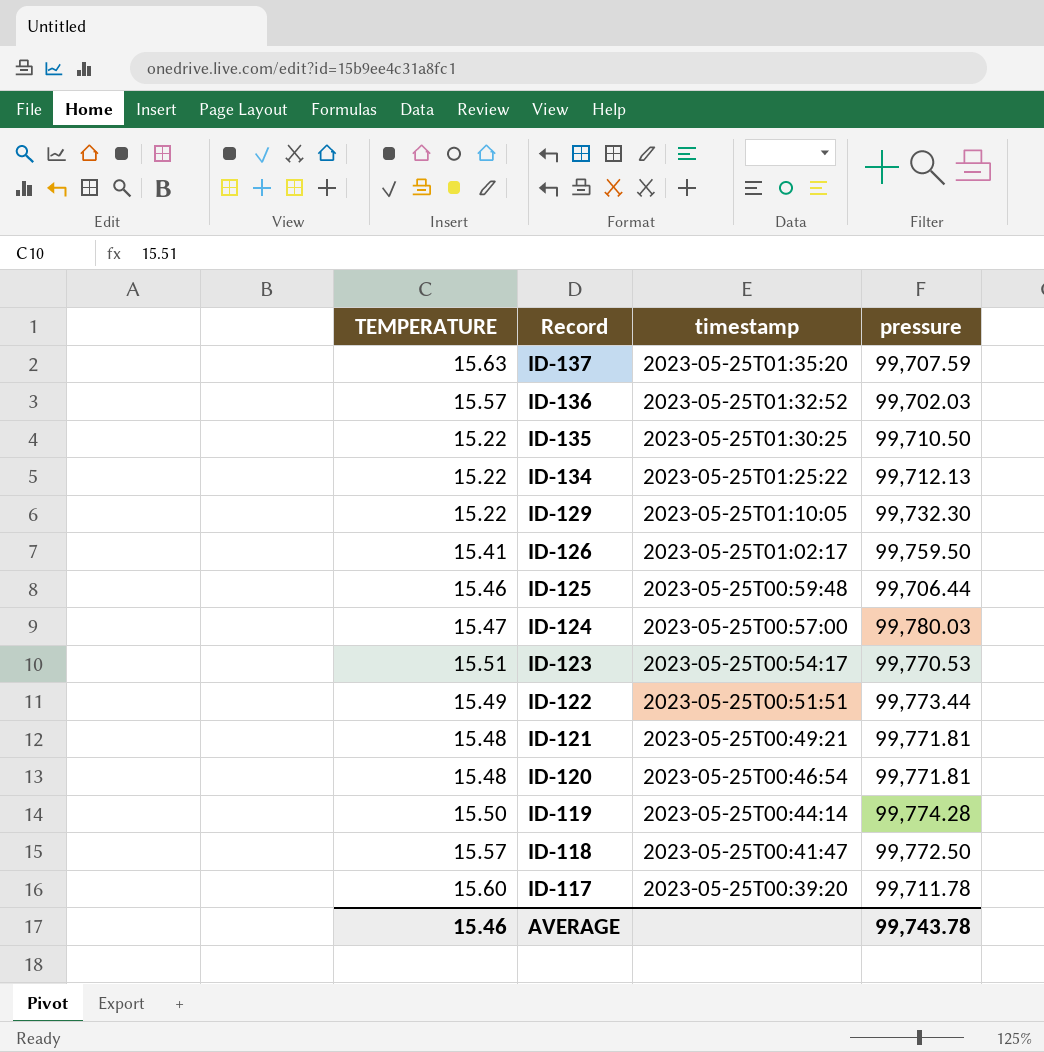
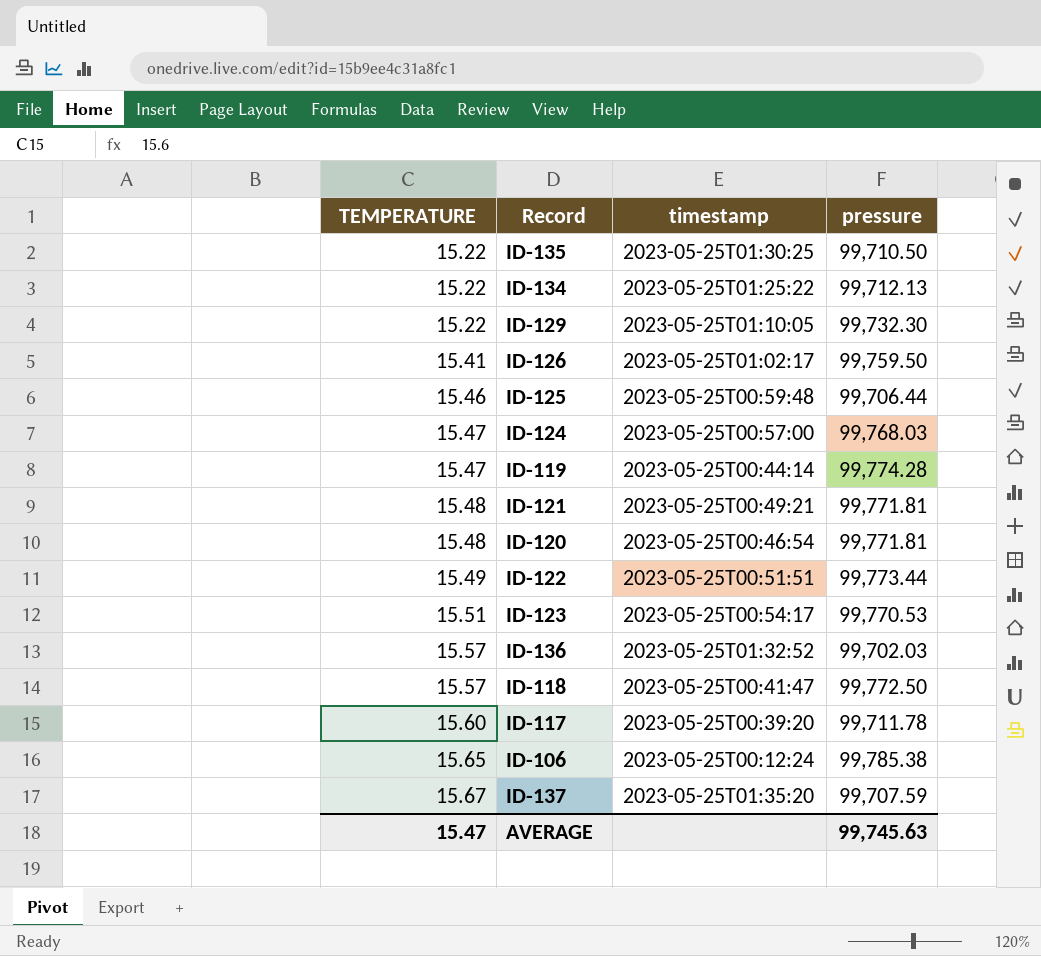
row order: Record descending -> TEMPERATURE ascending
ID-124 | pressure: 99,780.03 -> 99,768.03
ID-119 | TEMPERATURE: 15.50 -> 15.47
row ID-106: none -> 15.65 | 2023-05-25T00:12:24 | 99,785.38
ID-137 | TEMPERATURE: 15.63 -> 15.67
AVERAGE | TEMPERATURE: 15.46 -> 15.47
AVERAGE | pressure: 99,743.78 -> 99,745.63

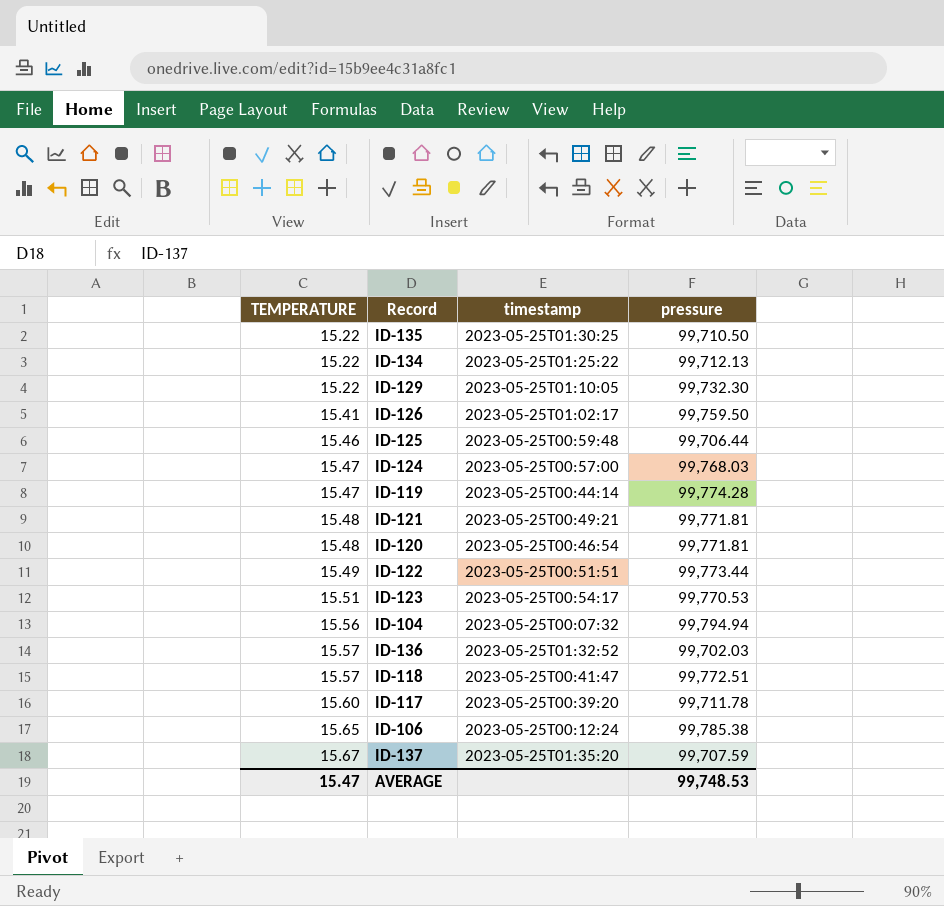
row ID-104: none -> 15.56 | 2023-05-25T00:07:32 | 99,794.94
ID-118 | pressure: 99,772.50 -> 99,772.51
AVERAGE | pressure: 99,745.63 -> 99,748.53

